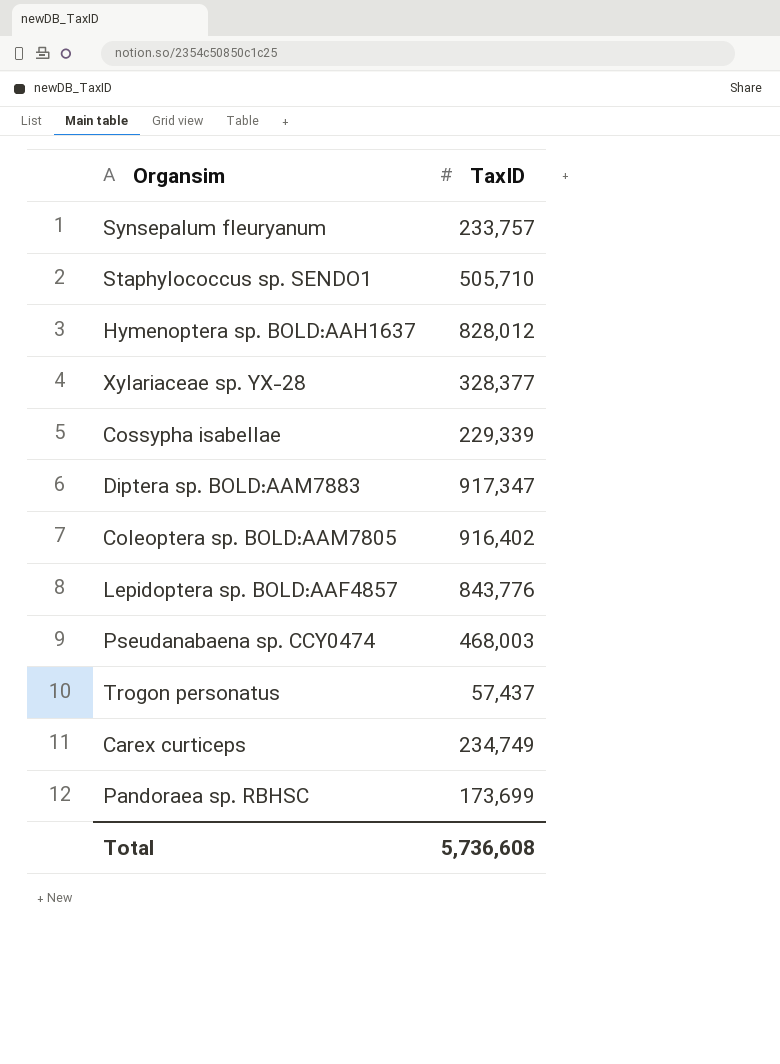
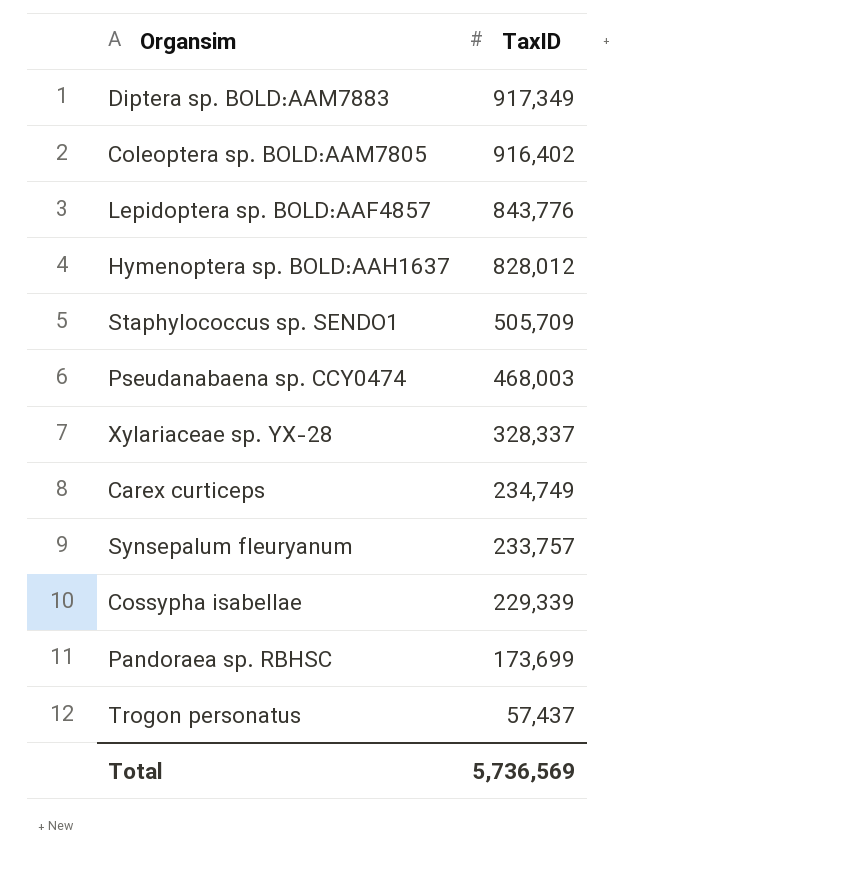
row order: none -> TaxID descending
Diptera sp. BOLD:AAM7883 | TaxID: 917,347 -> 917,349
Staphylococcus sp. SENDO1 | TaxID: 505,710 -> 505,709
Xylariaceae sp. YX-28 | TaxID: 328,377 -> 328,337
Total | TaxID: 5,736,608 -> 5,736,569

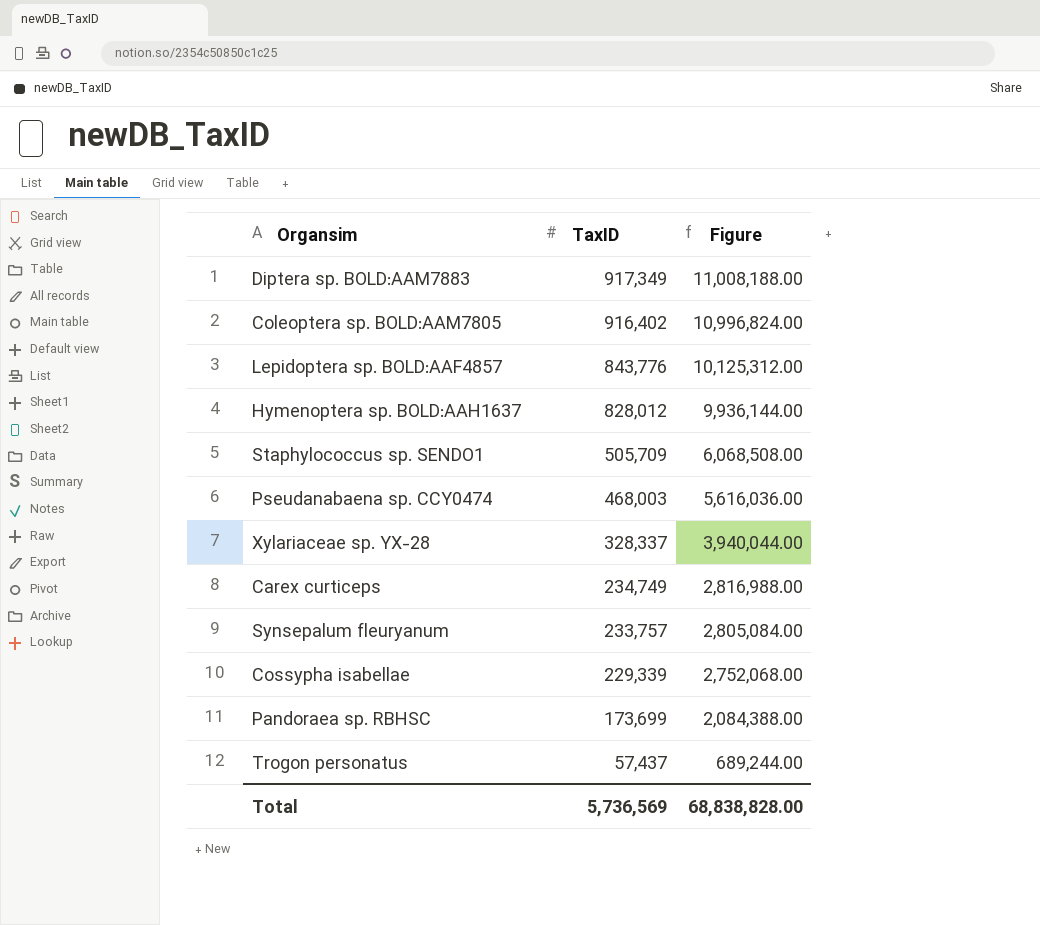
column Figure | formula: none -> [TaxID] * 12

